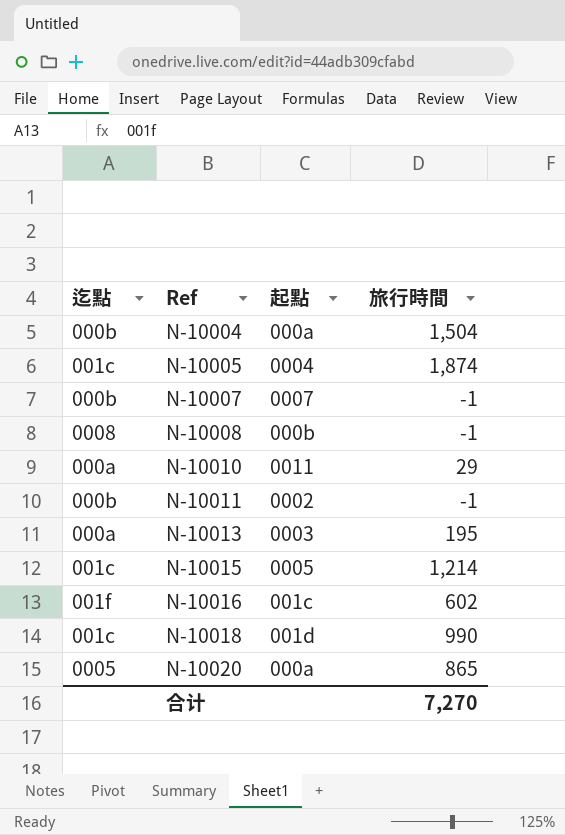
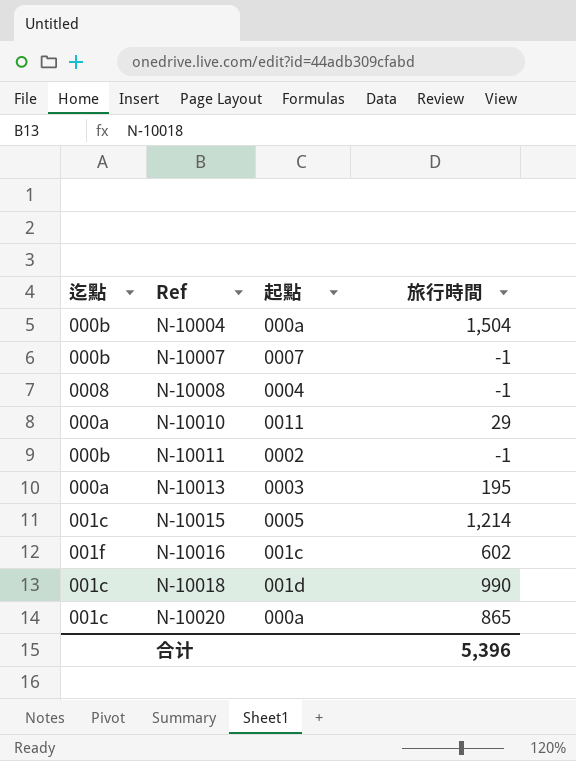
row N-10005: 001c | 0004 | 1,874 -> none
N-10008 | 起點: 000b -> 0004
N-10020 | 迄點: 0005 -> 001c
合计 | 旅行時間: 7,270 -> 5,396

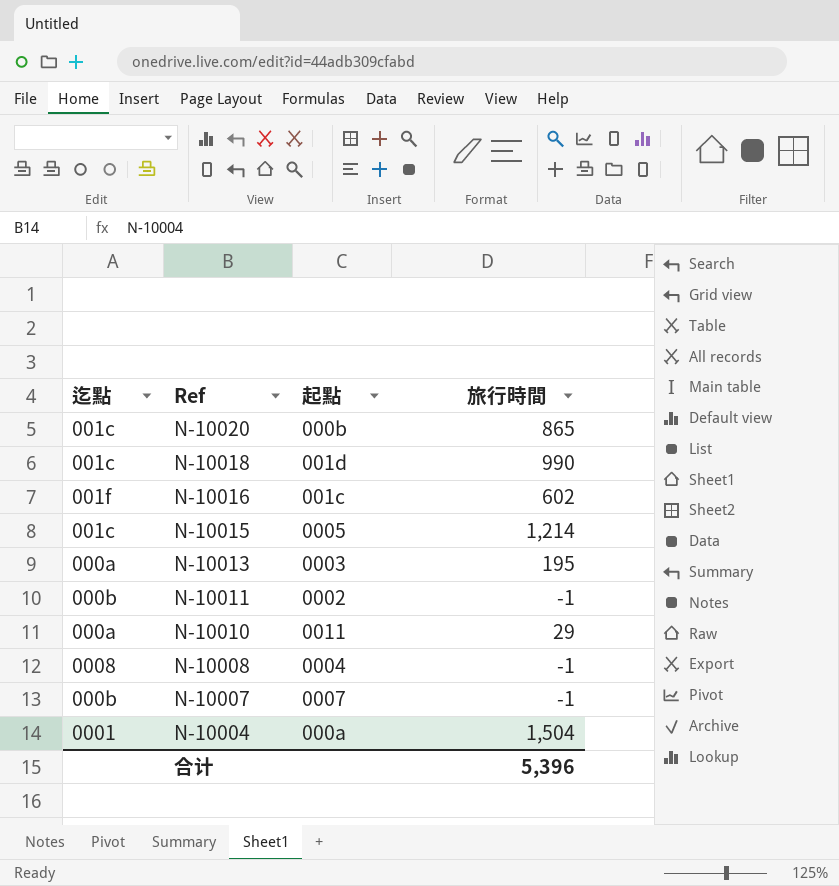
row order: Ref ascending -> Ref descending
N-10020 | 起點: 000a -> 000b
N-10004 | 迄點: 000b -> 0001

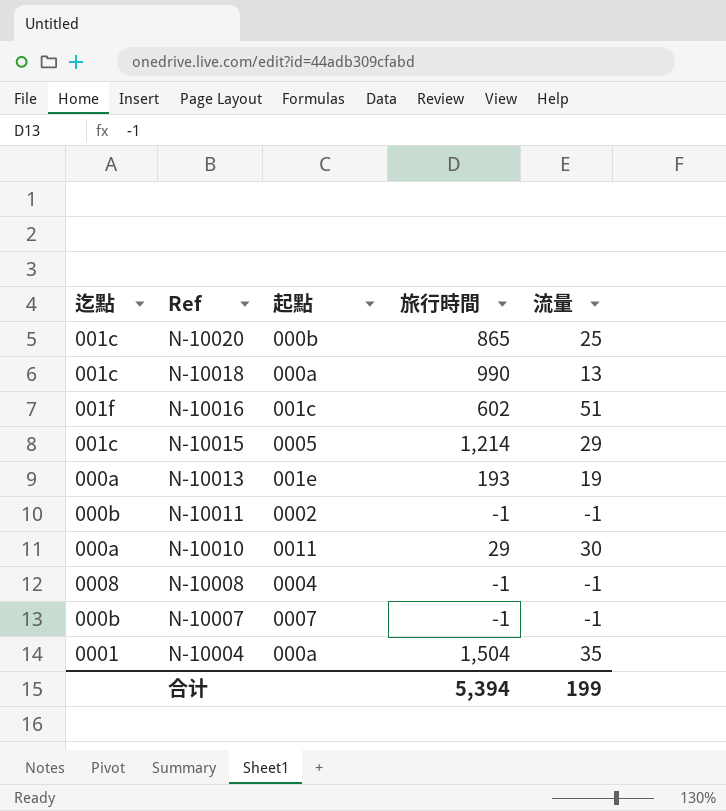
column 流量 | position: none -> 5
N-10018 | 起點: 001d -> 000a
N-10013 | 起點: 0003 -> 001e
N-10013 | 旅行時間: 195 -> 193
合计 | 旅行時間: 5,396 -> 5,394

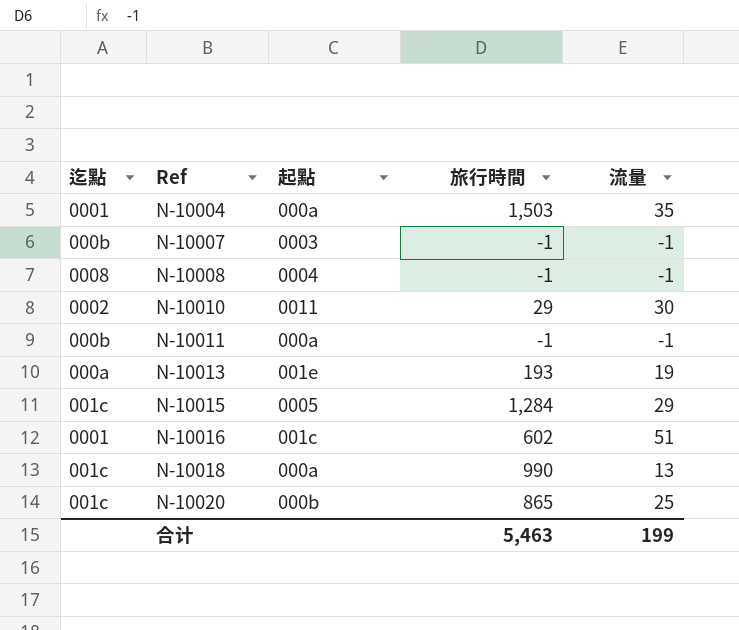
row order: Ref descending -> Ref ascending
N-10004 | 旅行時間: 1,504 -> 1,503
N-10007 | 起點: 0007 -> 0003
N-10010 | 迄點: 000a -> 0002
N-10011 | 起點: 0002 -> 000a
N-10015 | 旅行時間: 1,214 -> 1,284
N-10016 | 迄點: 001f -> 0001
合计 | 旅行時間: 5,394 -> 5,463

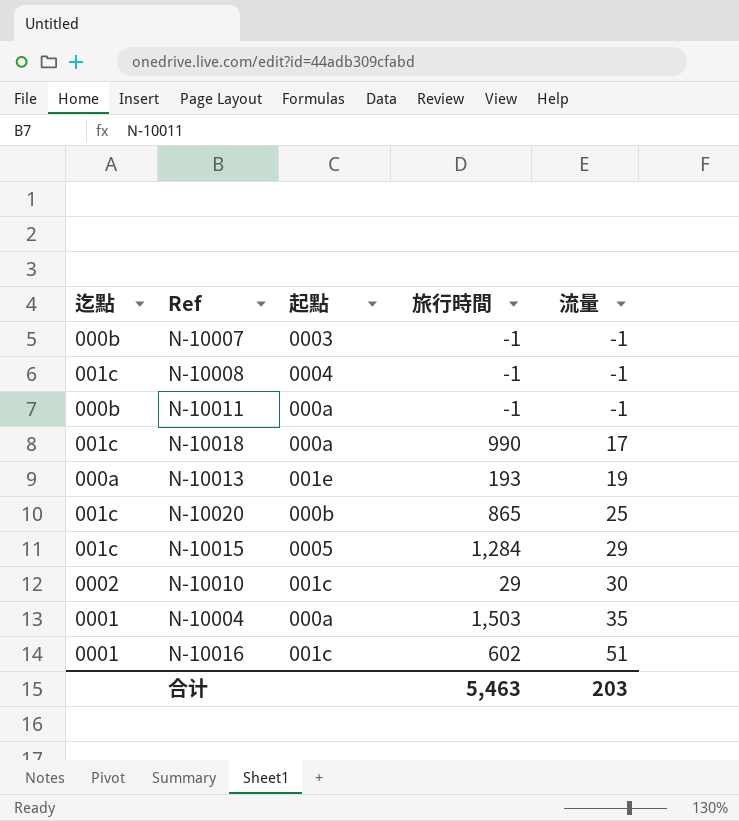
row order: Ref ascending -> 流量 ascending
N-10008 | 迄點: 0008 -> 001c
N-10018 | 流量: 13 -> 17
N-10010 | 起點: 0011 -> 001c
合计 | 流量: 199 -> 203

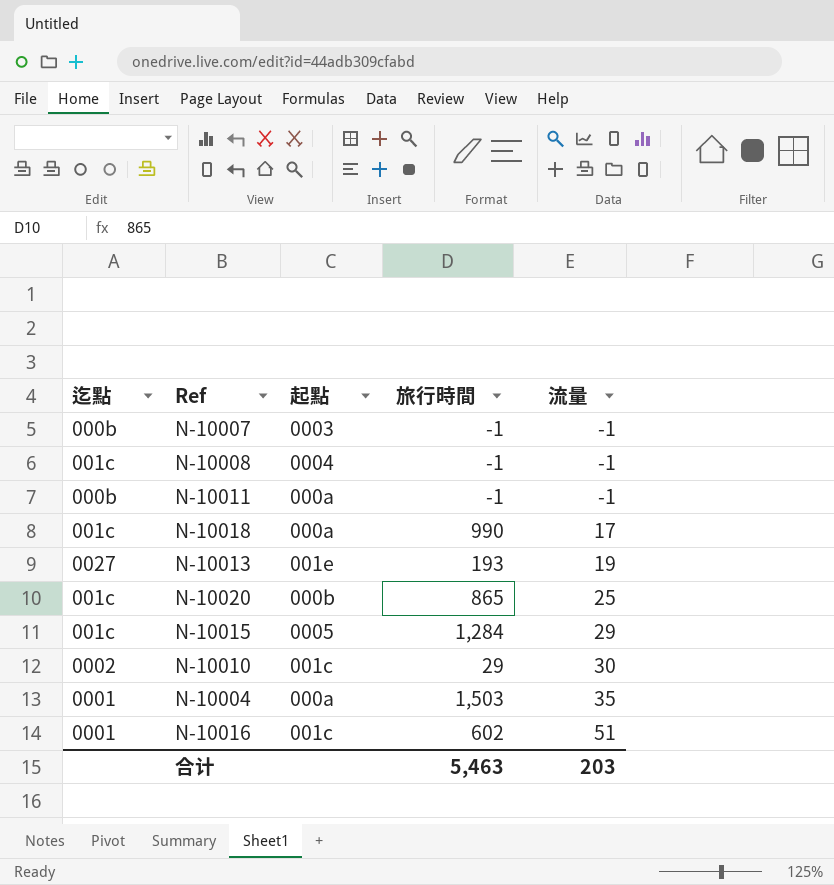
N-10013 | 迄點: 000a -> 0027

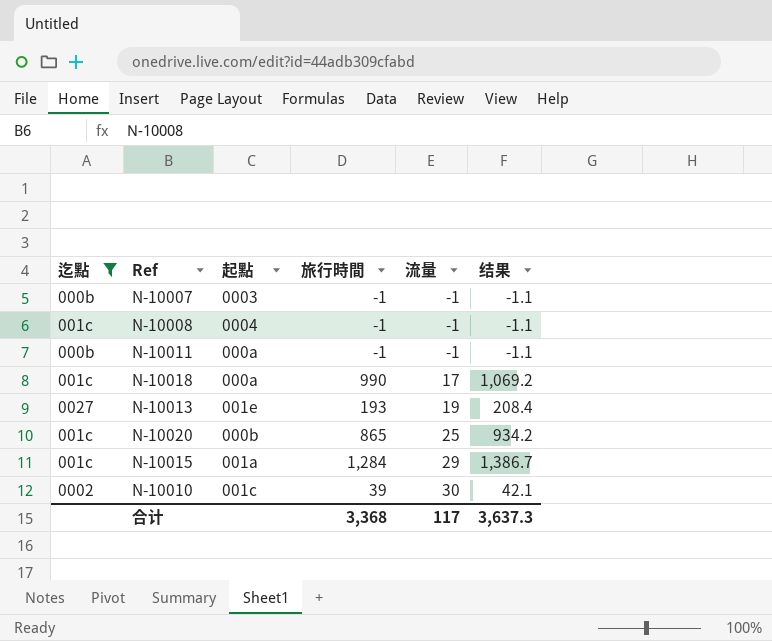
filter: none -> 迄點 != 0001
column 结果 | formula: none -> [旅行時間] * 1.08
N-10015 | 起點: 0005 -> 001a
N-10010 | 旅行時間: 29 -> 39
合计 | 旅行時間: 5,463 -> 3,368
合计 | 流量: 203 -> 117

